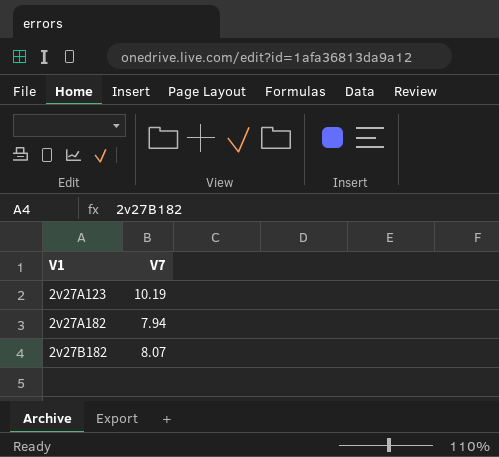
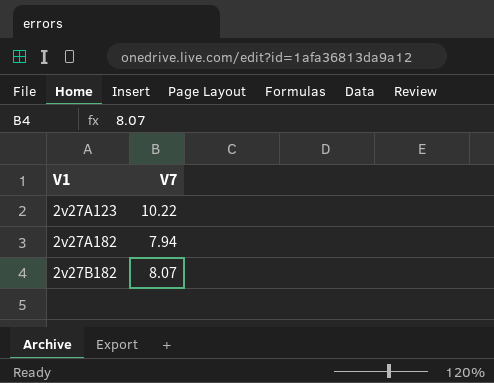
2v27A123 | V7: 10.19 -> 10.22

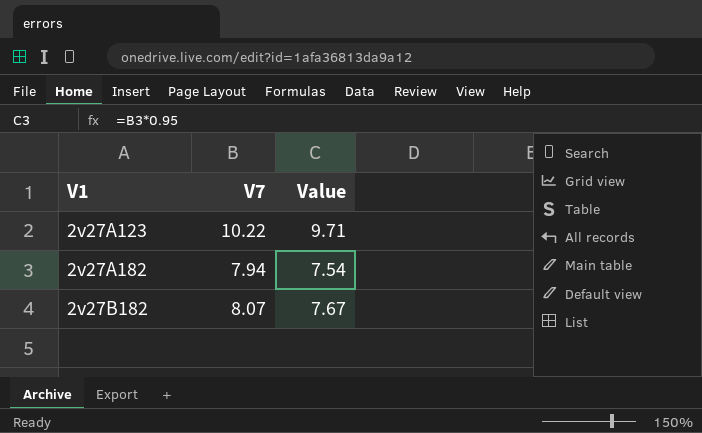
column Value | formula: none -> [V7] * 0.95

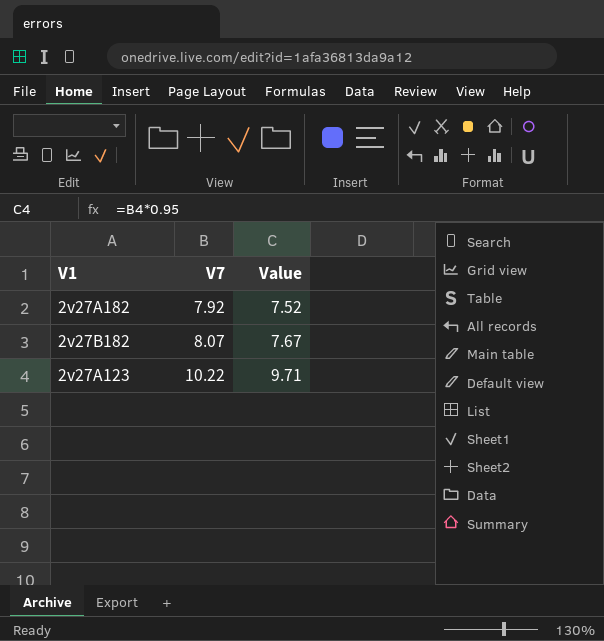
row order: V1 ascending -> V7 ascending
2v27A182 | V7: 7.94 -> 7.92
2v27A182 | Value: 7.54 -> 7.52

